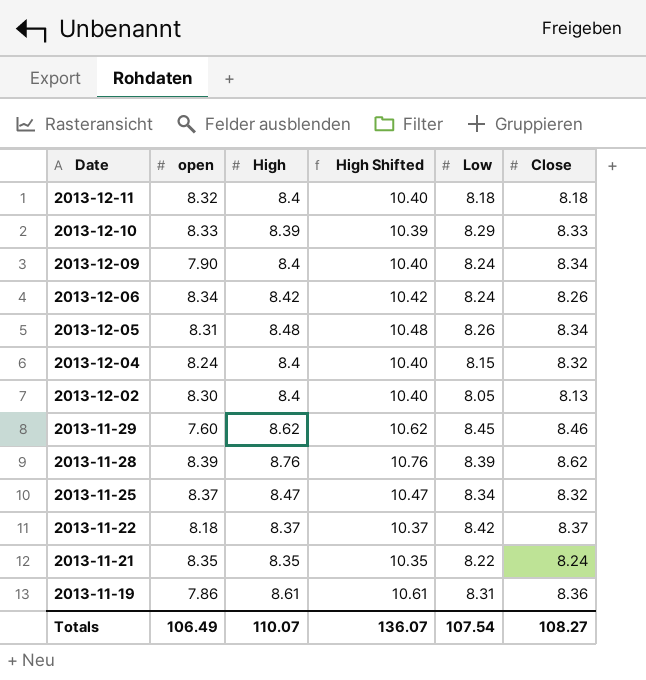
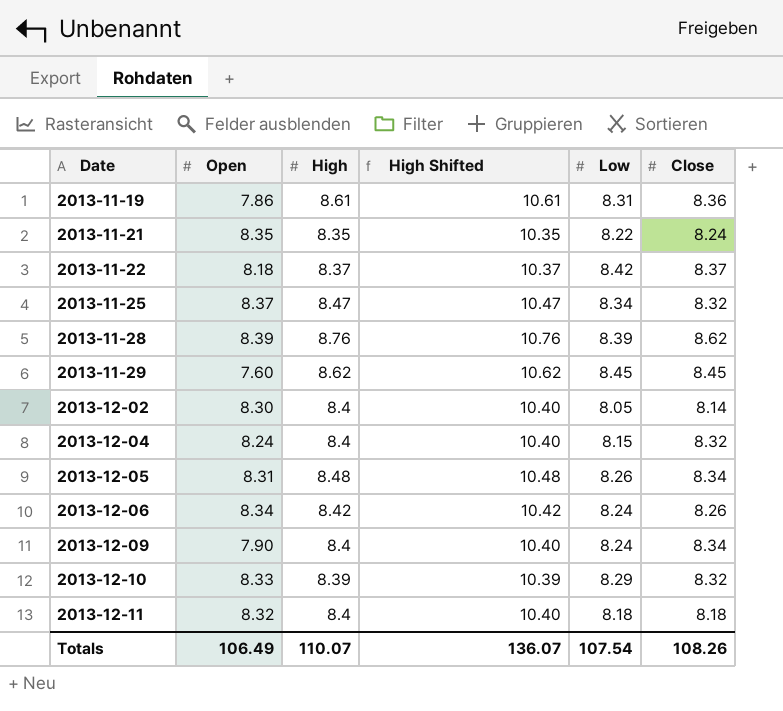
row order: Date descending -> Date ascending
column name: open -> Open
2013-11-29 | Close: 8.46 -> 8.45
2013-12-02 | Close: 8.13 -> 8.14
2013-12-10 | Close: 8.33 -> 8.32
Totals | Close: 108.27 -> 108.26

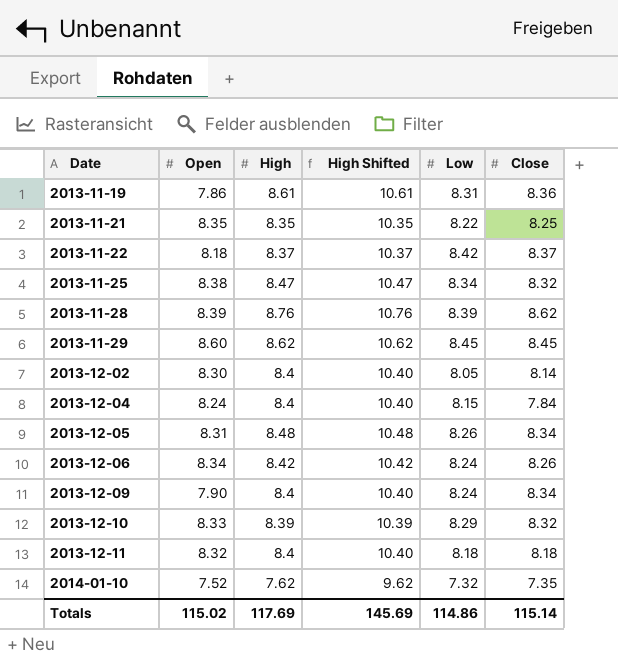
2013-11-21 | Close: 8.24 -> 8.25
2013-11-25 | Open: 8.37 -> 8.38
2013-11-29 | Open: 7.60 -> 8.60
2013-12-04 | Close: 8.32 -> 7.84
row 2014-01-10: none -> 7.52 | 7.62 | 9.62 | 7.32 | 7.35
Totals | Open: 106.49 -> 115.02
Totals | High: 110.07 -> 117.69
Totals | High Shifted: 136.07 -> 145.69
Totals | Low: 107.54 -> 114.86
Totals | Close: 108.26 -> 115.14

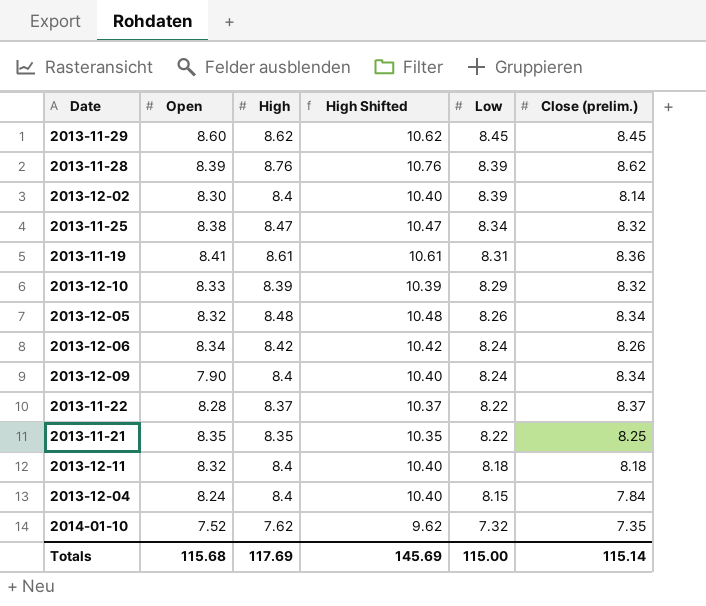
row order: Date ascending -> Low descending
column name: Close -> Close (prelim.)
2013-12-02 | Low: 8.05 -> 8.39
2013-11-19 | Open: 7.86 -> 8.41
2013-12-05 | Open: 8.31 -> 8.32
2013-11-22 | Open: 8.18 -> 8.28
2013-11-22 | Low: 8.42 -> 8.22
Totals | Open: 115.02 -> 115.68
Totals | Low: 114.86 -> 115.00

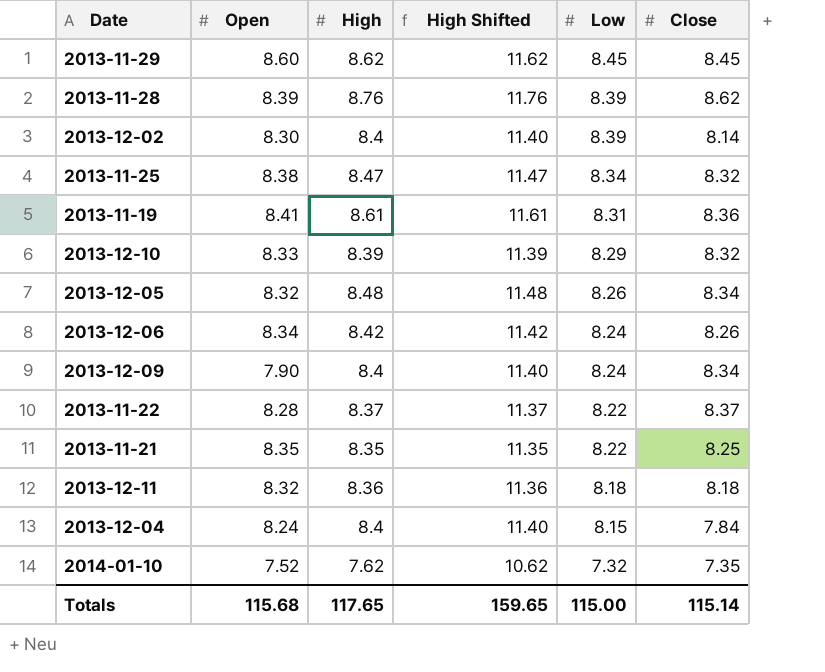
column High Shifted | formula: [High] + 2 -> [High] + 3
column name: Close (prelim.) -> Close
2013-12-11 | High: 8.4 -> 8.36
Totals | High: 117.69 -> 117.65
Totals | High Shifted: 145.69 -> 159.65

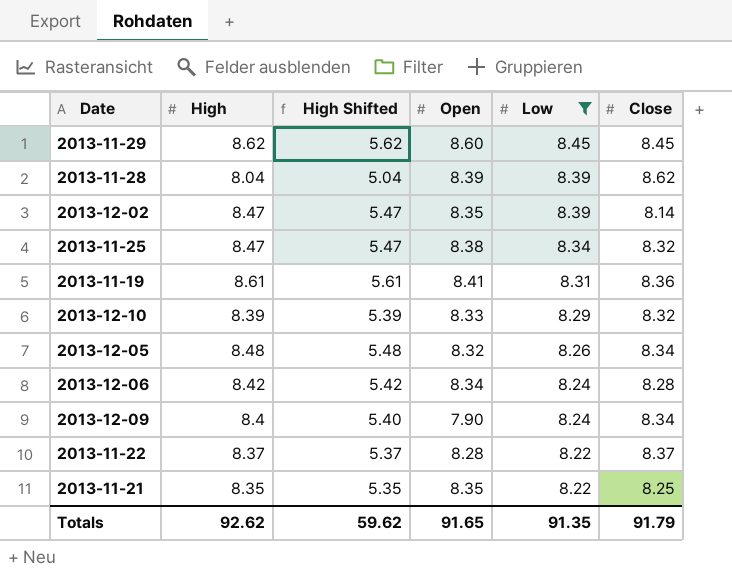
filter: none -> Low >= 8.22
column High Shifted | formula: [High] + 3 -> [High] - 3
column Open | position: 2 -> 4
2013-11-28 | High: 8.76 -> 8.04
2013-12-02 | High: 8.4 -> 8.47
2013-12-02 | Open: 8.30 -> 8.35
2013-12-06 | Close: 8.26 -> 8.28
Totals | High: 117.65 -> 92.62
Totals | High Shifted: 159.65 -> 59.62
Totals | Open: 115.68 -> 91.65
Totals | Low: 115.00 -> 91.35
Totals | Close: 115.14 -> 91.79

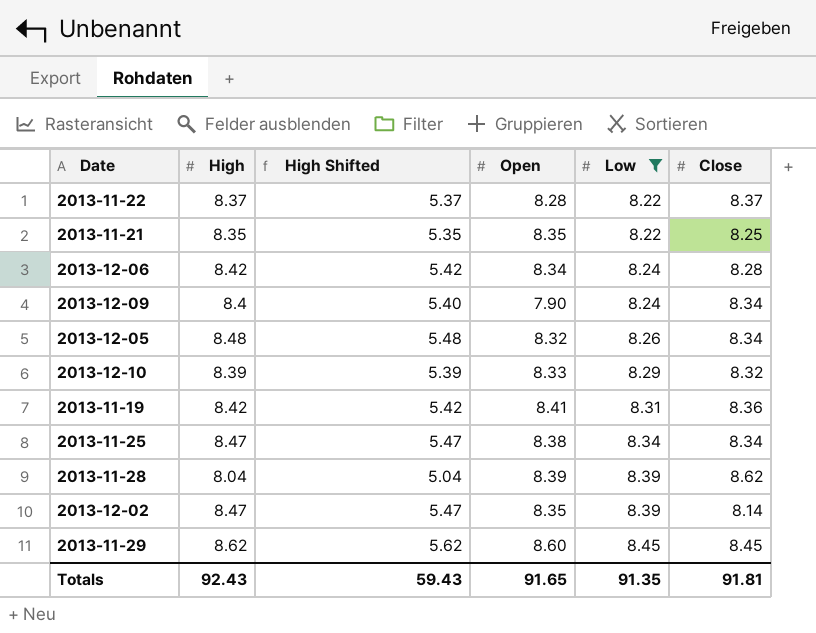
row order: Low descending -> Low ascending
2013-11-19 | High: 8.61 -> 8.42
2013-11-19 | High Shifted: 5.61 -> 5.42
2013-11-25 | Close: 8.32 -> 8.34
Totals | High: 92.62 -> 92.43
Totals | High Shifted: 59.62 -> 59.43
Totals | Close: 91.79 -> 91.81

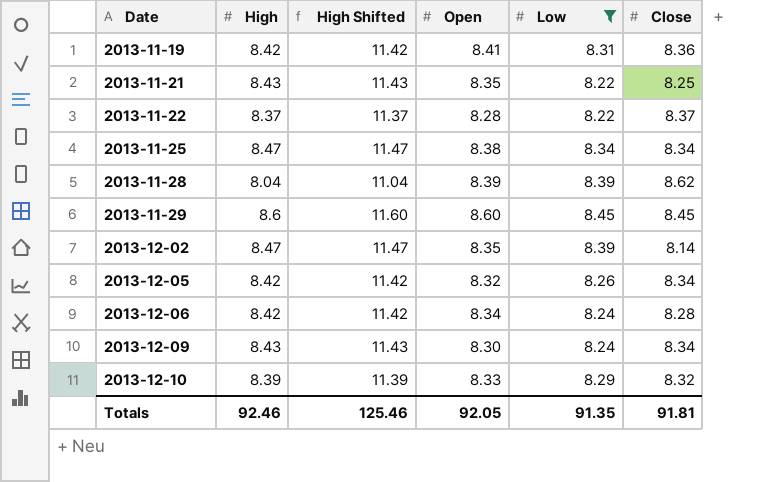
row order: Low ascending -> Date ascending
column High Shifted | formula: [High] - 3 -> [High] + 3
2013-11-21 | High: 8.35 -> 8.43
2013-11-29 | High: 8.62 -> 8.6
2013-12-05 | High: 8.48 -> 8.42
2013-12-09 | High: 8.4 -> 8.43
2013-12-09 | Open: 7.90 -> 8.30
Totals | High: 92.43 -> 92.46
Totals | High Shifted: 59.43 -> 125.46
Totals | Open: 91.65 -> 92.05

